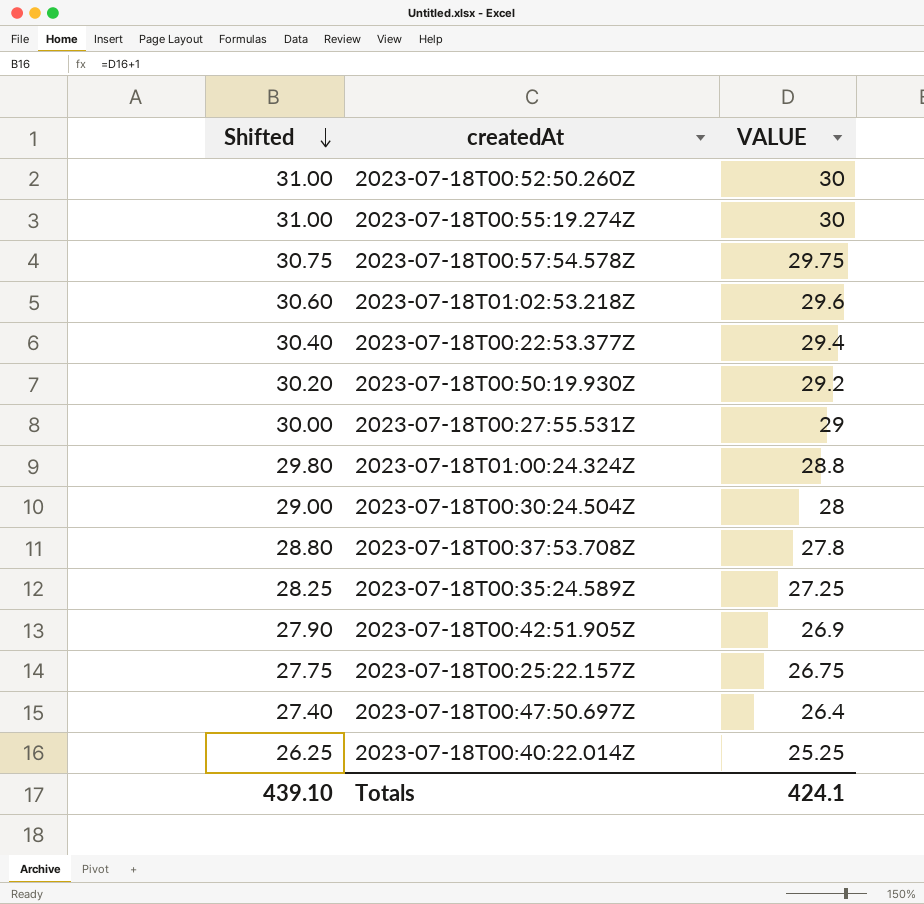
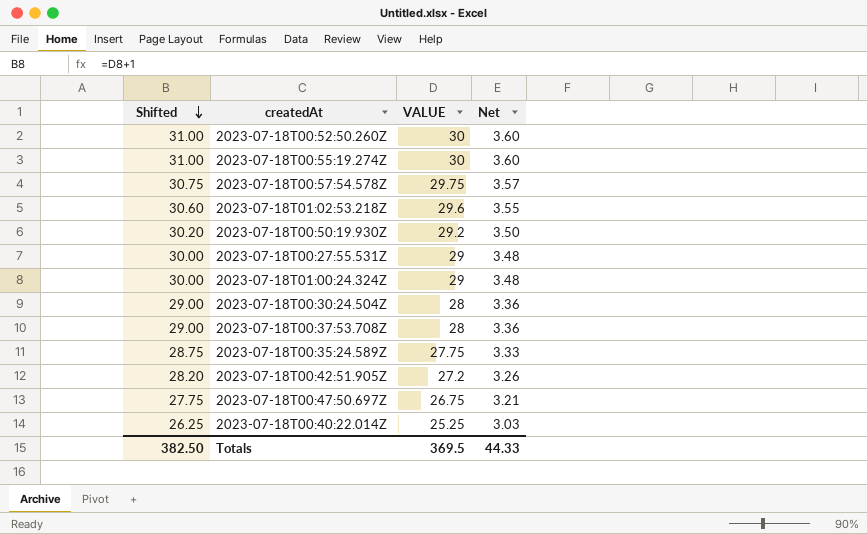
column Net | formula: none -> [VALUE] * 0.12
row 2023-07-18T00:22:53.377Z: 30.40 | 29.4 -> none
row 2023-07-18T00:25:22.157Z: 27.75 | 26.75 -> none
2023-07-18T01:00:24.324Z | Shifted: 29.80 -> 30.00
2023-07-18T01:00:24.324Z | VALUE: 28.8 -> 29
2023-07-18T00:37:53.708Z | Shifted: 28.80 -> 29.00
2023-07-18T00:37:53.708Z | VALUE: 27.8 -> 28
2023-07-18T00:35:24.589Z | Shifted: 28.25 -> 28.75
2023-07-18T00:35:24.589Z | VALUE: 27.25 -> 27.75
2023-07-18T00:42:51.905Z | Shifted: 27.90 -> 28.20
2023-07-18T00:42:51.905Z | VALUE: 26.9 -> 27.2
2023-07-18T00:47:50.697Z | Shifted: 27.40 -> 27.75
2023-07-18T00:47:50.697Z | VALUE: 26.4 -> 26.75
Totals | Shifted: 439.10 -> 382.50
Totals | VALUE: 424.1 -> 369.5

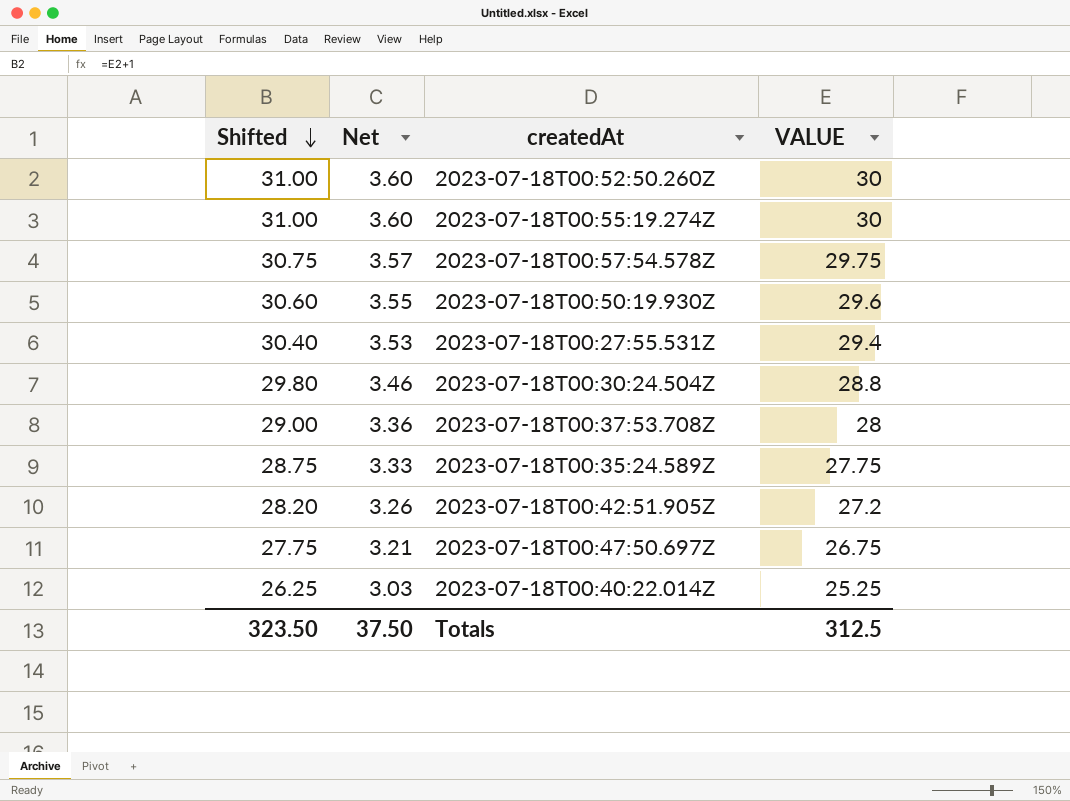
column Net | position: 4 -> 2
row 2023-07-18T01:02:53.218Z: 30.60 | 29.6 | 3.55 -> none
row 2023-07-18T01:00:24.324Z: 30.00 | 29 | 3.48 -> none
2023-07-18T00:50:19.930Z | Shifted: 30.20 -> 30.60
2023-07-18T00:50:19.930Z | Net: 3.50 -> 3.55
2023-07-18T00:50:19.930Z | VALUE: 29.2 -> 29.6
2023-07-18T00:27:55.531Z | Shifted: 30.00 -> 30.40
2023-07-18T00:27:55.531Z | Net: 3.48 -> 3.53
2023-07-18T00:27:55.531Z | VALUE: 29 -> 29.4
2023-07-18T00:30:24.504Z | Shifted: 29.00 -> 29.80
2023-07-18T00:30:24.504Z | Net: 3.36 -> 3.46
2023-07-18T00:30:24.504Z | VALUE: 28 -> 28.8
Totals | Shifted: 382.50 -> 323.50
Totals | Net: 44.33 -> 37.50
Totals | VALUE: 369.5 -> 312.5

